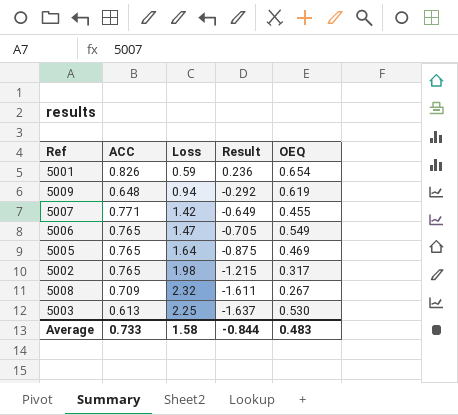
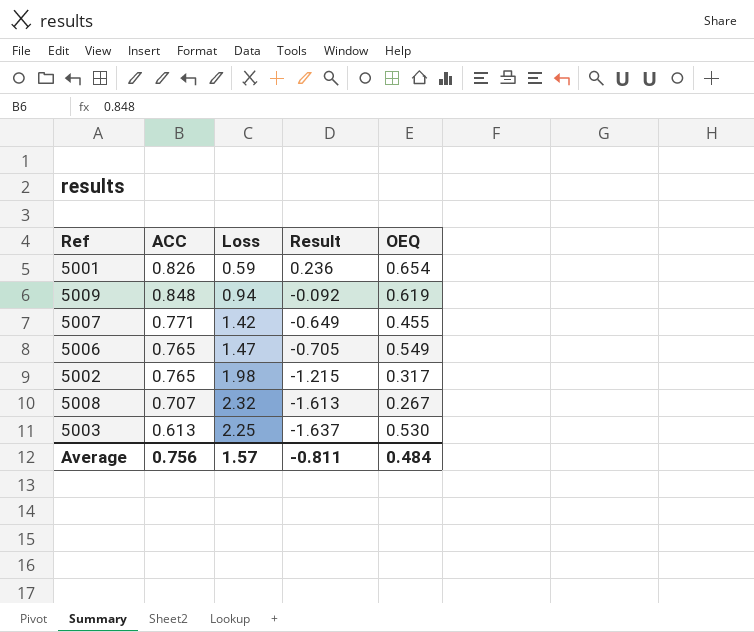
row 5005: 0.765 | 1.64 | -0.875 | 0.469 -> none
5009 | ACC: 0.648 -> 0.848
5009 | Result: -0.292 -> -0.092
5008 | ACC: 0.709 -> 0.707
5008 | Result: -1.611 -> -1.613
Average | ACC: 0.733 -> 0.756
Average | Loss: 1.58 -> 1.57
Average | Result: -0.844 -> -0.811
Average | OEQ: 0.483 -> 0.484

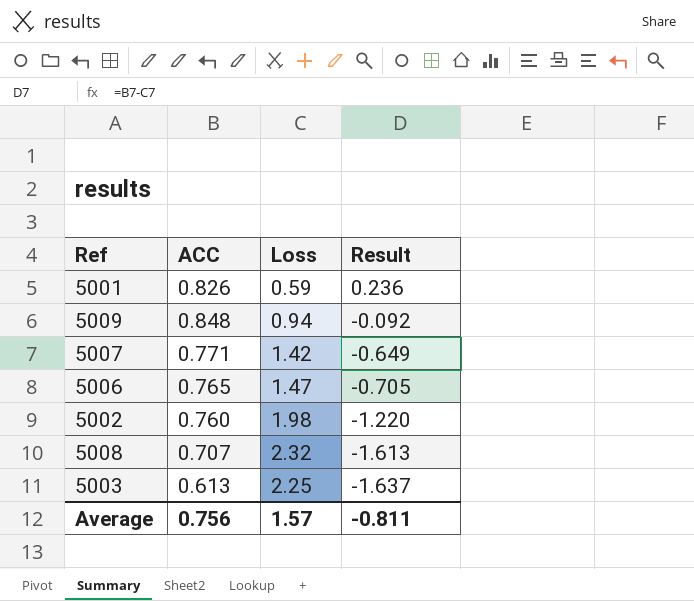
column OEQ | position: 5 -> none
5002 | ACC: 0.765 -> 0.760
5002 | Result: -1.215 -> -1.220

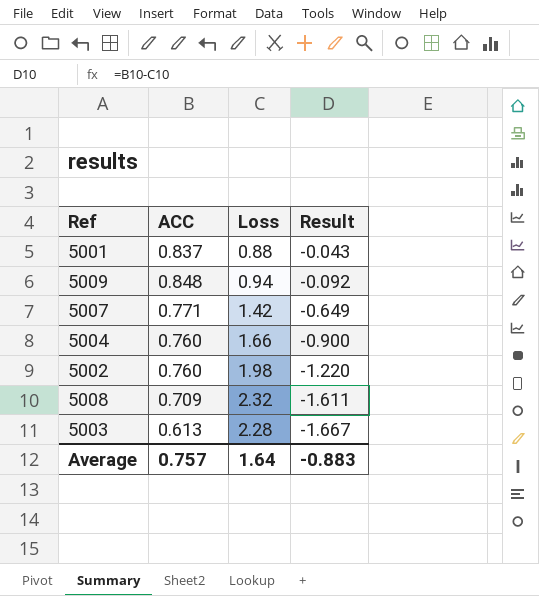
row 5006: 0.765 | 1.47 | -0.705 -> none
5001 | ACC: 0.826 -> 0.837
5001 | Loss: 0.59 -> 0.88
5001 | Result: 0.236 -> -0.043
row 5004: none -> 0.760 | 1.66 | -0.900
5008 | ACC: 0.707 -> 0.709
5008 | Result: -1.613 -> -1.611
5003 | Loss: 2.25 -> 2.28
5003 | Result: -1.637 -> -1.667
Average | ACC: 0.756 -> 0.757
Average | Loss: 1.57 -> 1.64
Average | Result: -0.811 -> -0.883

